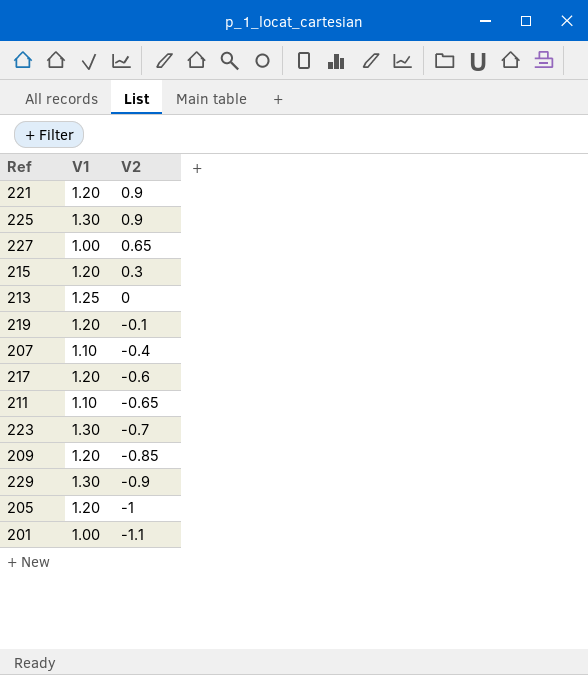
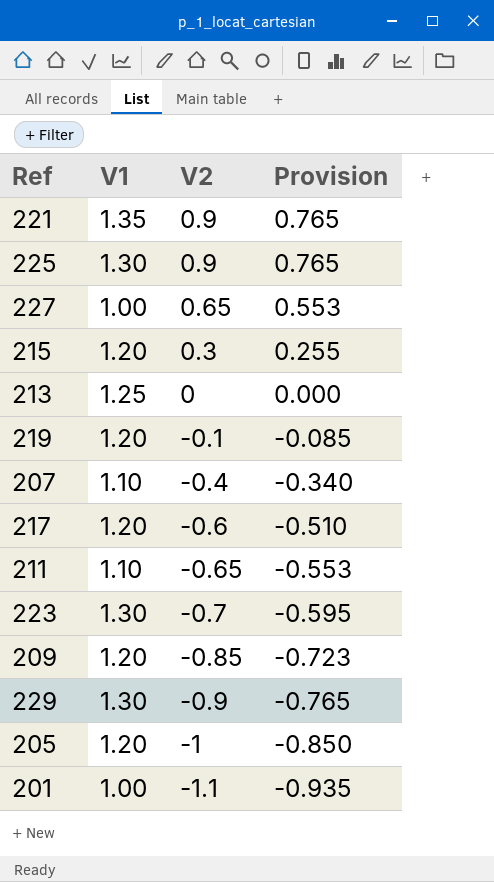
column Provision | formula: none -> [V2] * 0.85
221 | V1: 1.20 -> 1.35

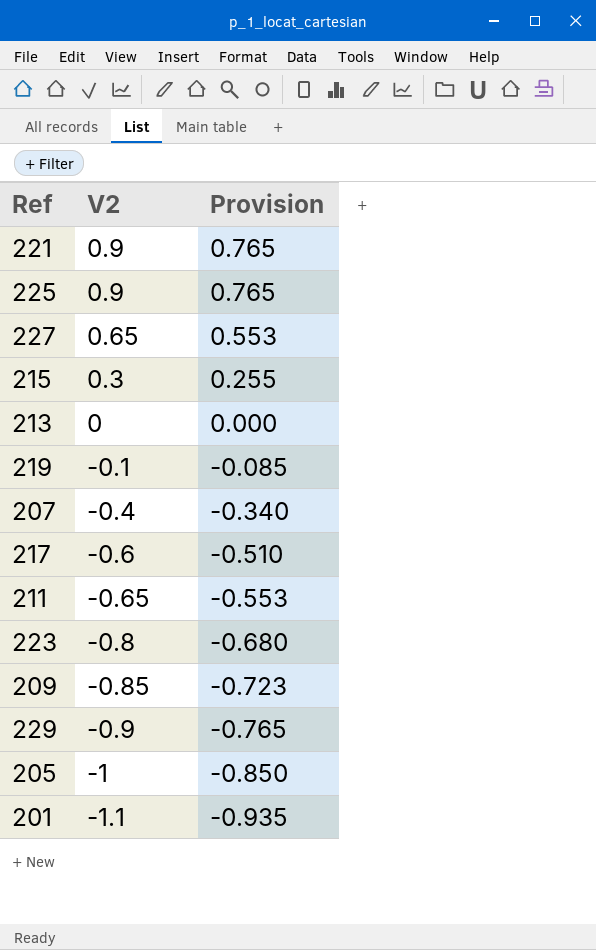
column V1 | position: 2 -> none
223 | V2: -0.7 -> -0.8
223 | Provision: -0.595 -> -0.680

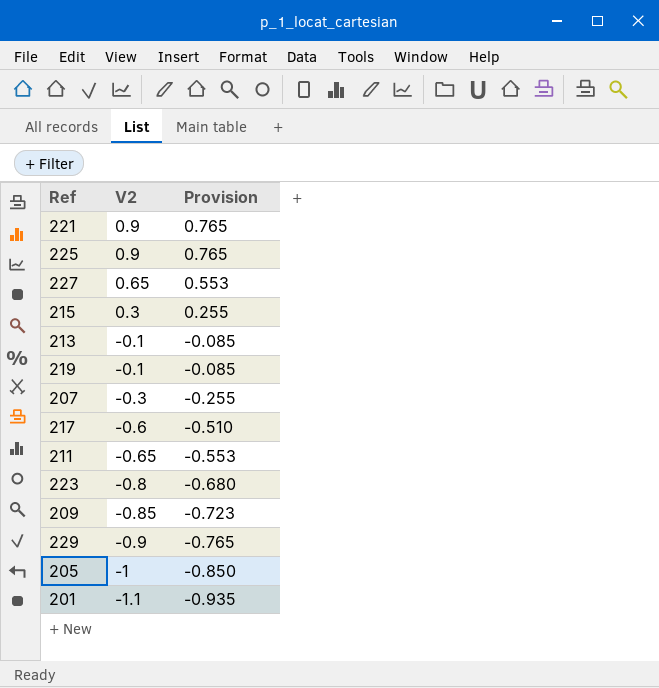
213 | V2: 0 -> -0.1
213 | Provision: 0.000 -> -0.085
207 | V2: -0.4 -> -0.3
207 | Provision: -0.340 -> -0.255

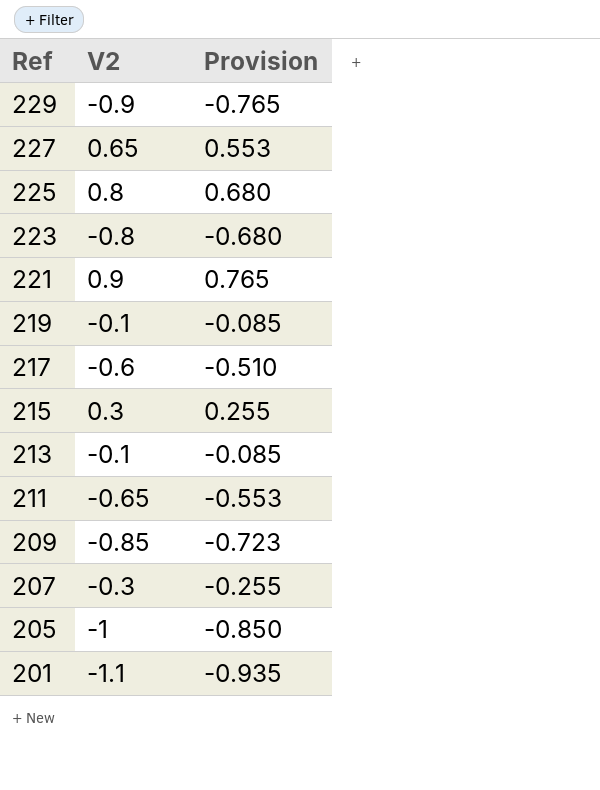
row order: V2 descending -> Ref descending
225 | V2: 0.9 -> 0.8
225 | Provision: 0.765 -> 0.680

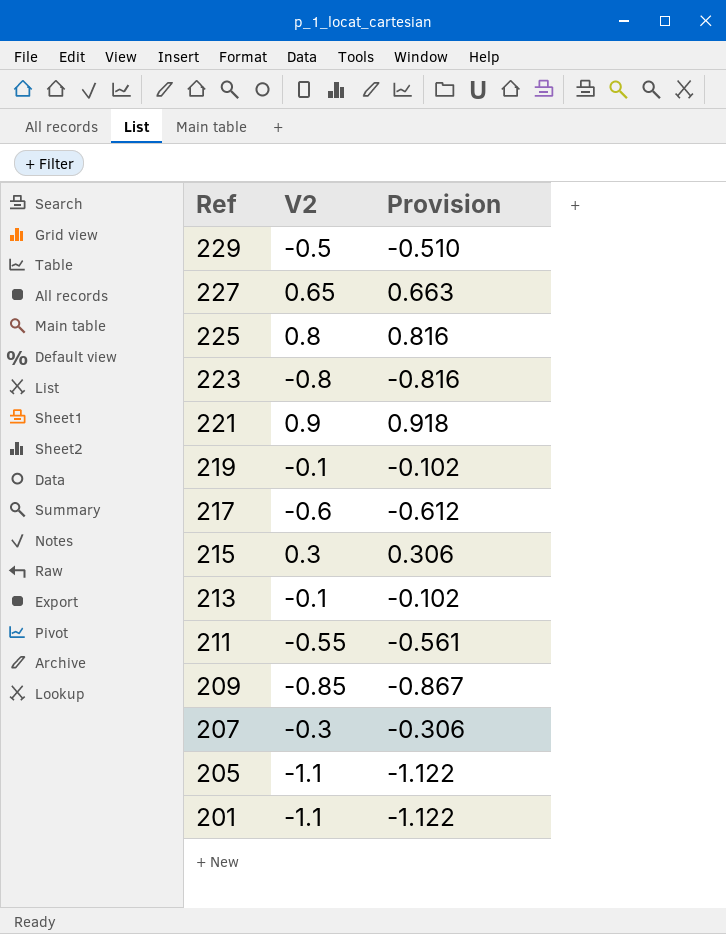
column Provision | formula: [V2] * 0.85 -> [V2] * 1.02
229 | V2: -0.9 -> -0.5
211 | V2: -0.65 -> -0.55
205 | V2: -1 -> -1.1

